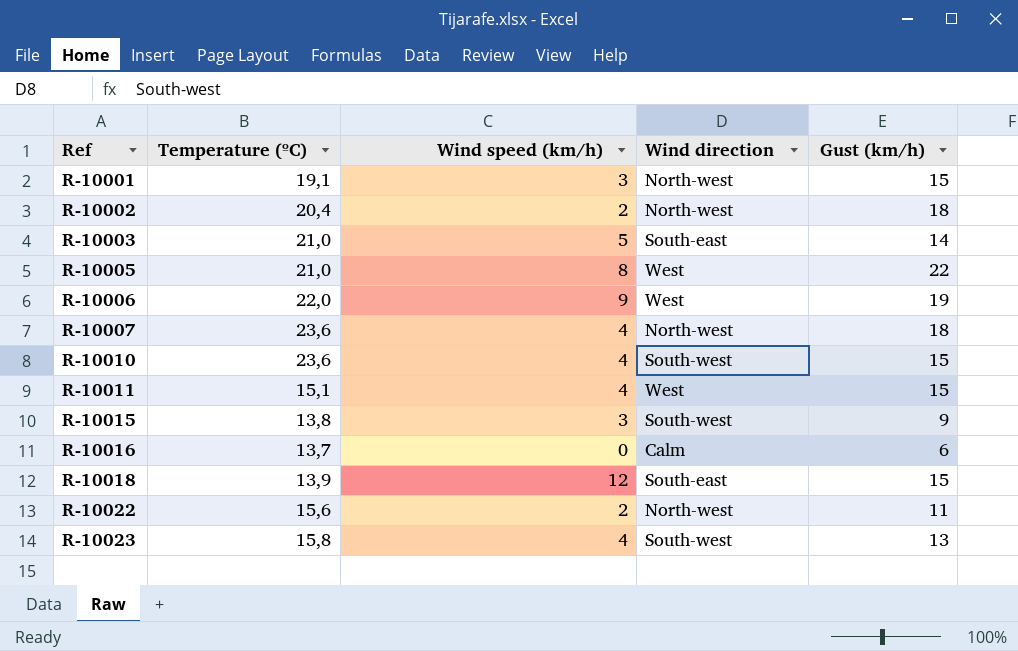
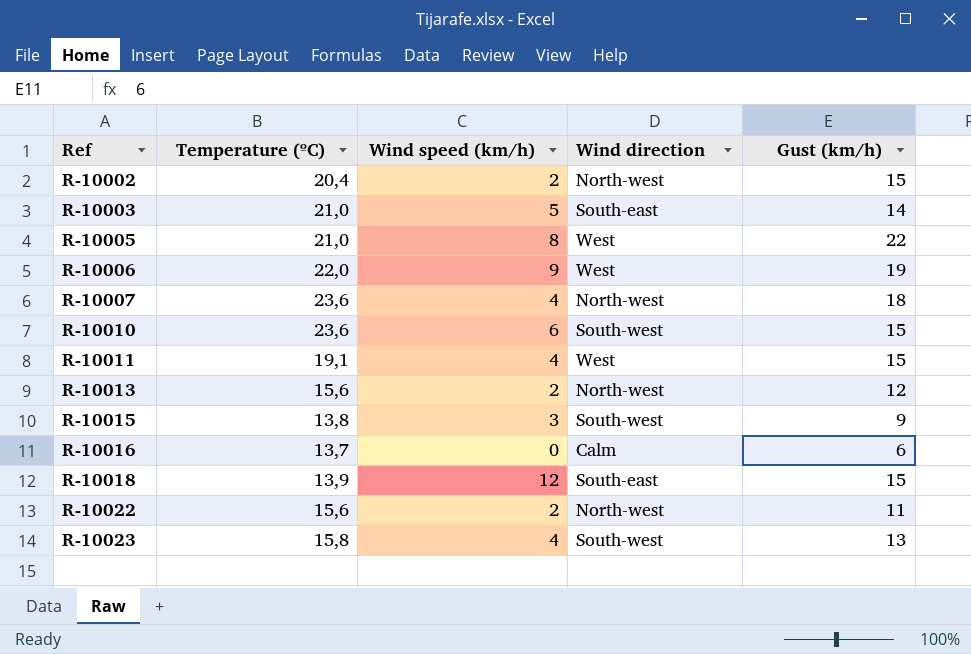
row R-10001: 19,1 | 3 | North-west | 15 -> none
R-10002 | Gust (km/h): 18 -> 15
R-10010 | Wind speed (km/h): 4 -> 6
R-10011 | Temperature (ºC): 15,1 -> 19,1
row R-10013: none -> 15,6 | 2 | North-west | 12

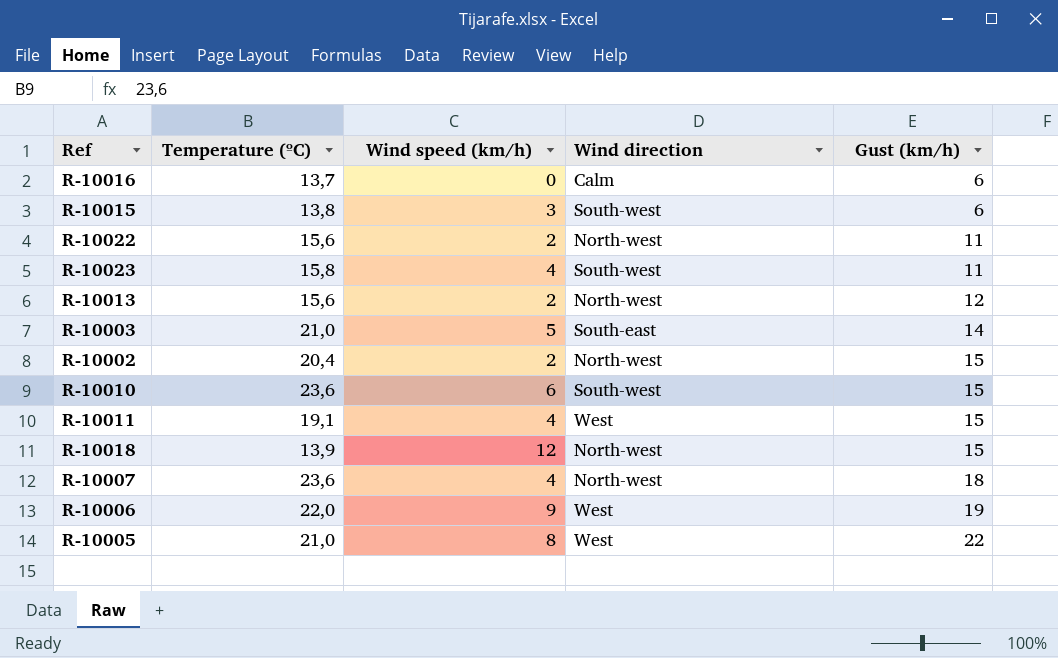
row order: Ref ascending -> Gust (km/h) ascending
R-10015 | Gust (km/h): 9 -> 6
R-10023 | Gust (km/h): 13 -> 11
R-10018 | Wind direction: South-east -> North-west

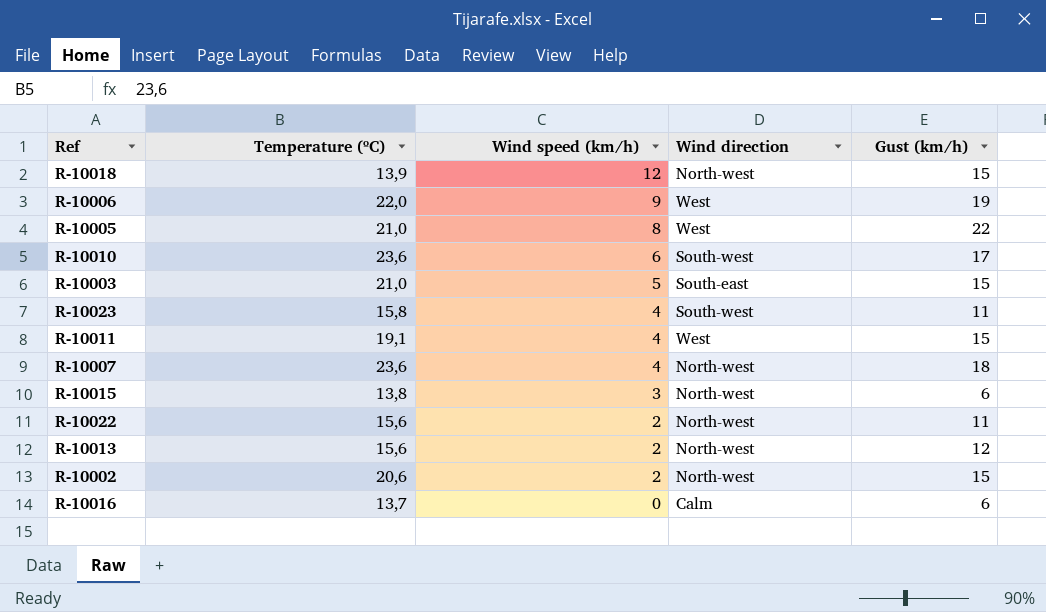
row order: Gust (km/h) ascending -> Wind speed (km/h) descending
R-10010 | Gust (km/h): 15 -> 17
R-10003 | Gust (km/h): 14 -> 15
R-10015 | Wind direction: South-west -> North-west
R-10002 | Temperature (ºC): 20,4 -> 20,6

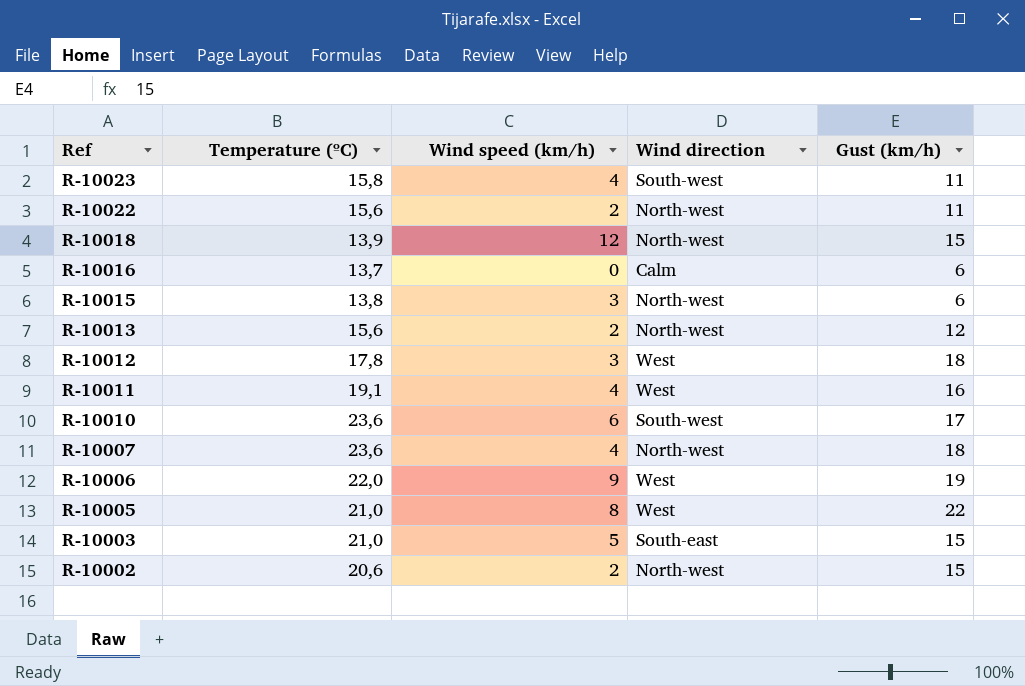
row order: Wind speed (km/h) descending -> Ref descending
row R-10012: none -> 17,8 | 3 | West | 18
R-10011 | Gust (km/h): 15 -> 16

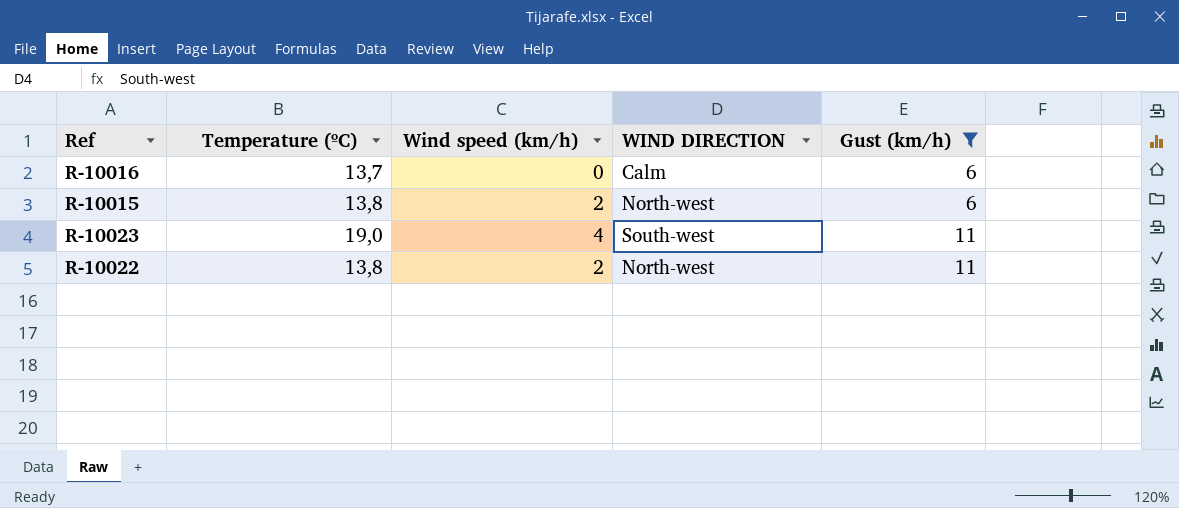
filter: none -> Gust (km/h) <= 11
row order: Ref descending -> Gust (km/h) ascending
column name: Wind direction -> WIND DIRECTION
R-10015 | Wind speed (km/h): 3 -> 2
R-10023 | Temperature (ºC): 15,8 -> 19,0
R-10022 | Temperature (ºC): 15,6 -> 13,8

